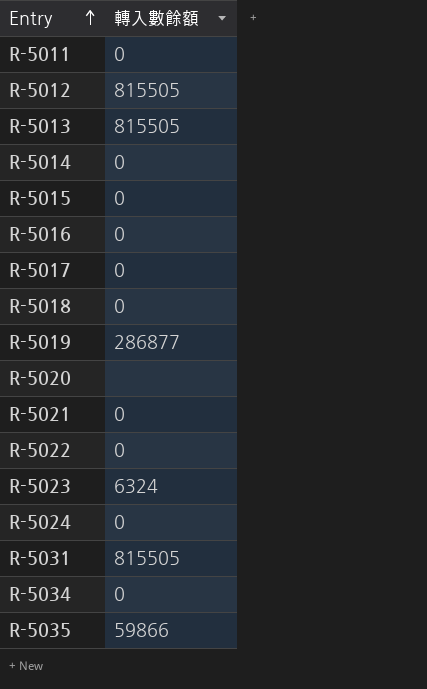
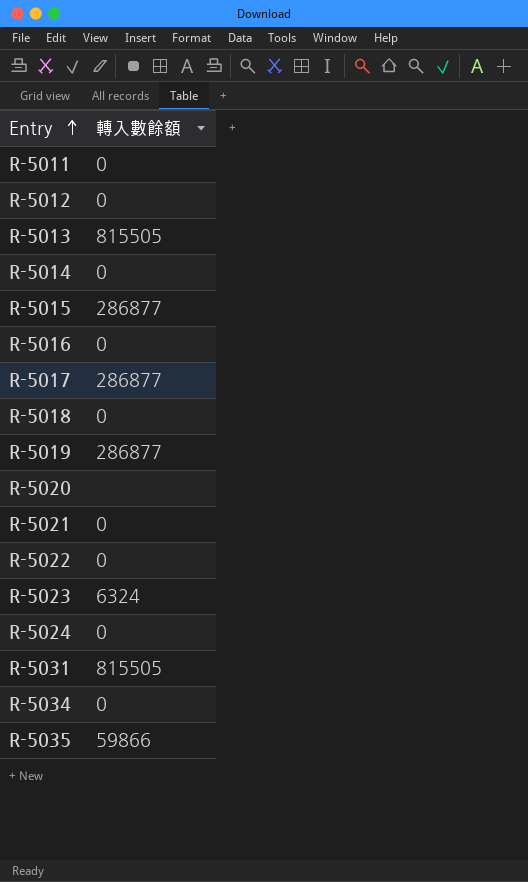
R-5012 | 轉入數餘額: 815505 -> 0
R-5015 | 轉入數餘額: 0 -> 286877
R-5017 | 轉入數餘額: 0 -> 286877

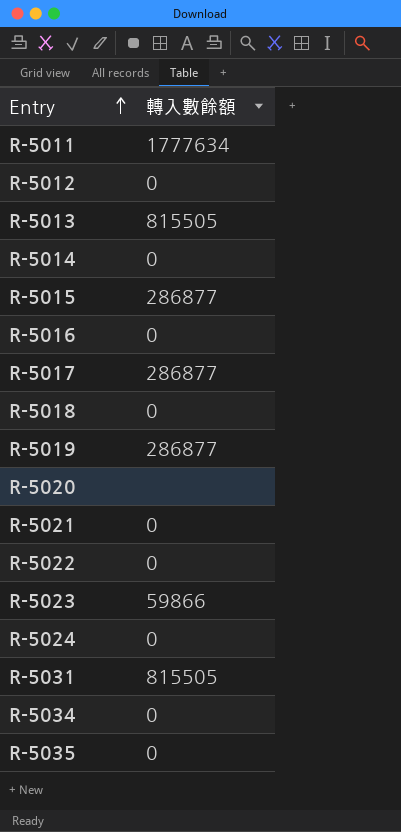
R-5011 | 轉入數餘額: 0 -> 1777634
R-5023 | 轉入數餘額: 6324 -> 59866
R-5035 | 轉入數餘額: 59866 -> 0

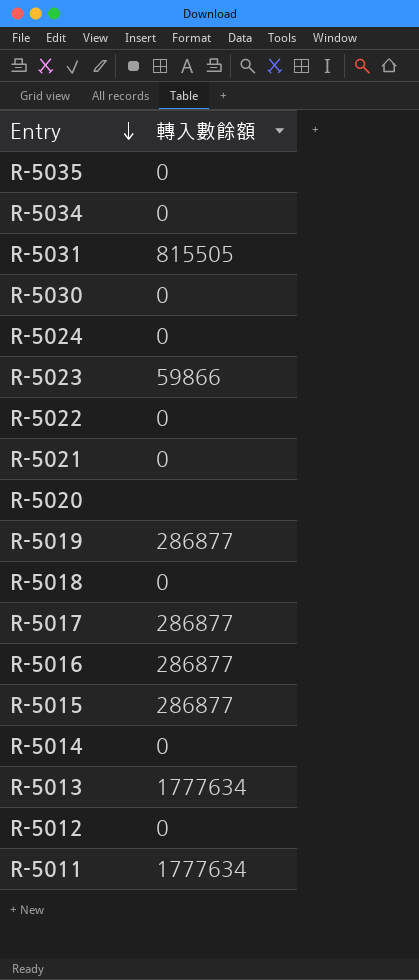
row order: Entry ascending -> Entry descending
row R-5030: none -> 0
R-5016 | 轉入數餘額: 0 -> 286877
R-5013 | 轉入數餘額: 815505 -> 1777634

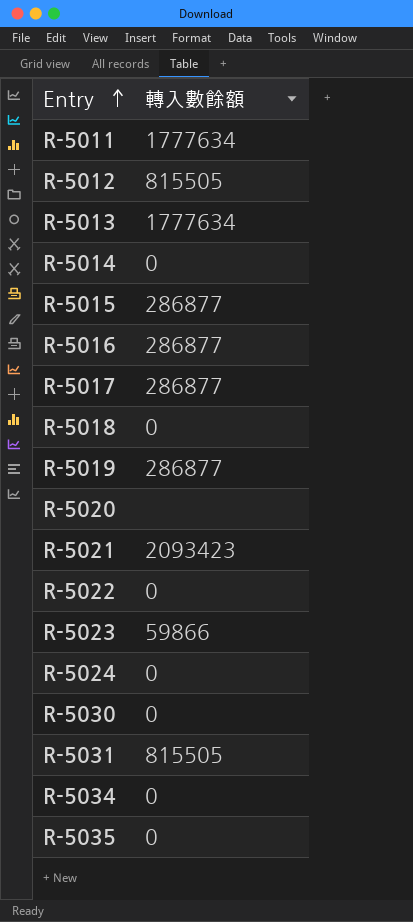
row order: Entry descending -> Entry ascending
R-5012 | 轉入數餘額: 0 -> 815505
R-5021 | 轉入數餘額: 0 -> 2093423

